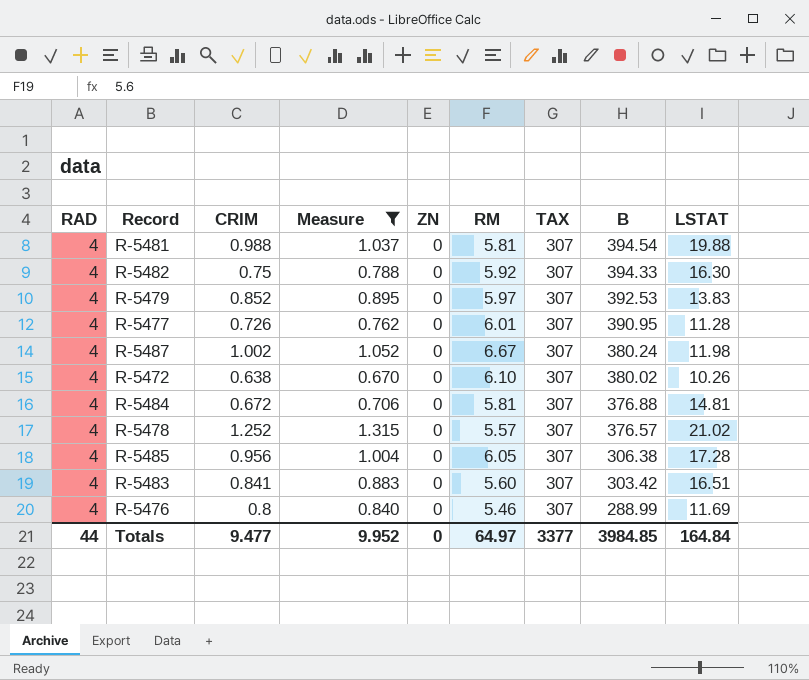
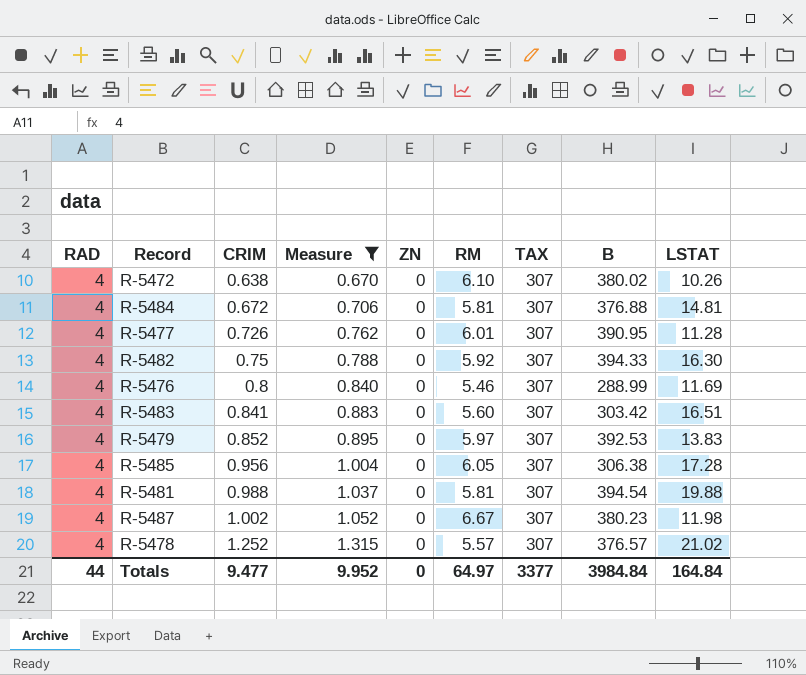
row order: B descending -> CRIM ascending
R-5487 | B: 380.24 -> 380.23
Totals | B: 3984.85 -> 3984.84

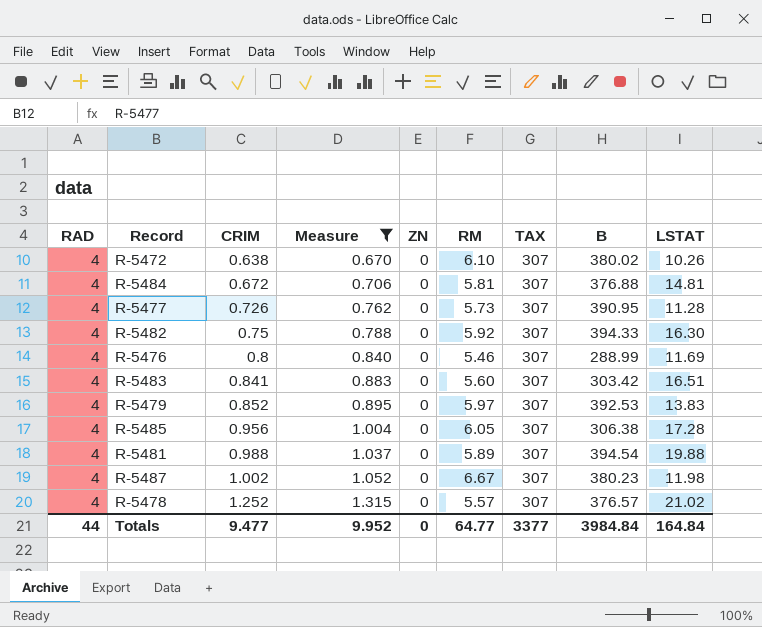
R-5477 | RM: 6.01 -> 5.73
R-5481 | RM: 5.81 -> 5.89
Totals | RM: 64.97 -> 64.77

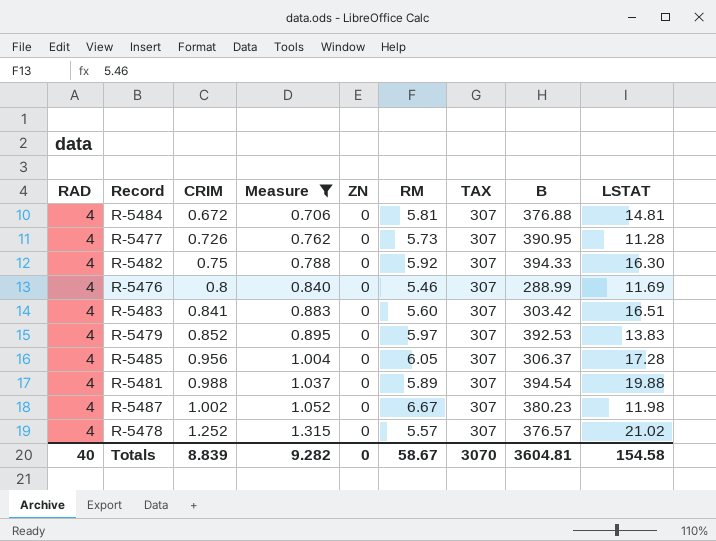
row R-5472: 4 | 0.638 | 0.670 | 0 | 6.10 | 307 | 380.02 | 10.26 -> none
R-5485 | B: 306.38 -> 306.37
Totals | RAD: 44 -> 40
Totals | CRIM: 9.477 -> 8.839
Totals | Measure: 9.952 -> 9.282
Totals | RM: 64.77 -> 58.67
Totals | TAX: 3377 -> 3070
Totals | B: 3984.84 -> 3604.81
Totals | LSTAT: 164.84 -> 154.58

